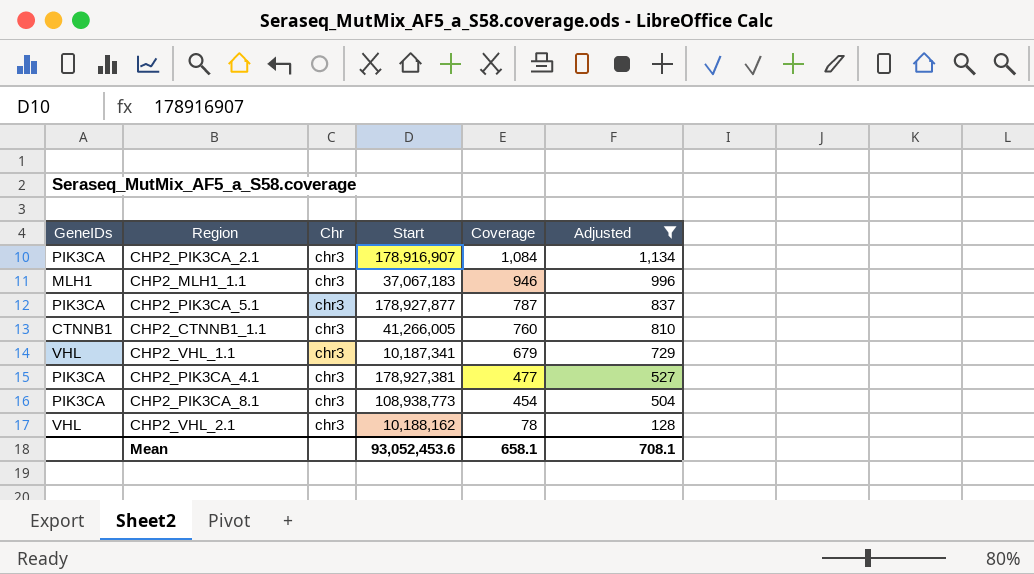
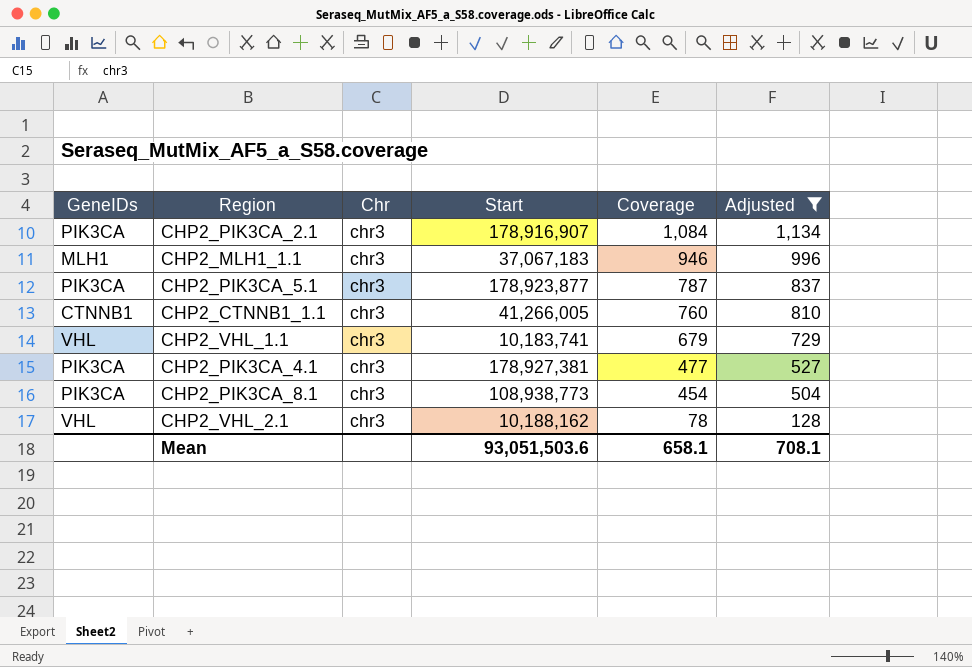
CHP2_PIK3CA_5.1 | Start: 178,927,877 -> 178,923,877
CHP2_VHL_1.1 | Start: 10,187,341 -> 10,183,741
Mean | Start: 93,052,453.6 -> 93,051,503.6

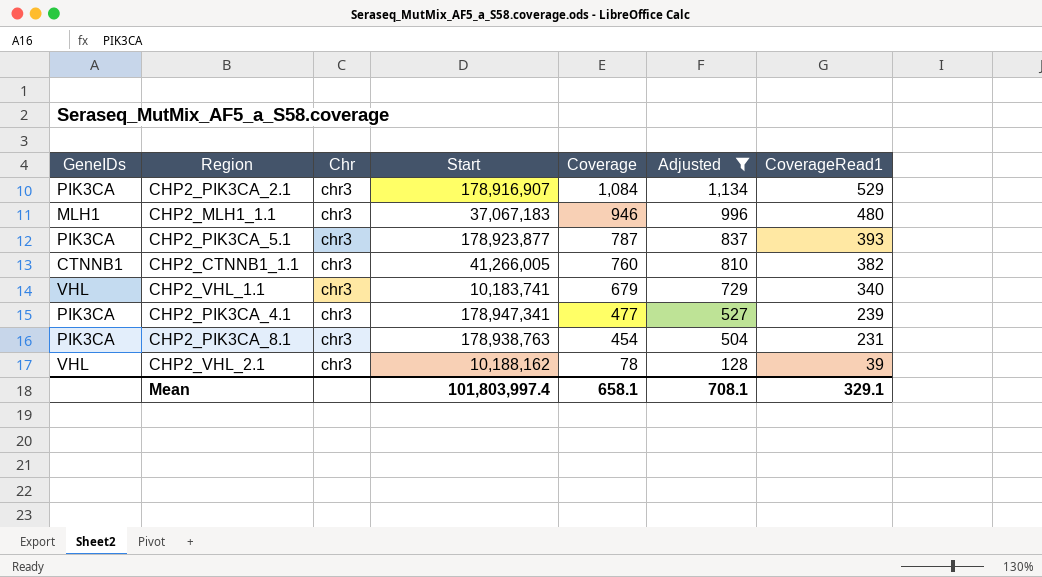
column CoverageRead1 | position: none -> 7
CHP2_PIK3CA_4.1 | Start: 178,927,381 -> 178,947,341
CHP2_PIK3CA_8.1 | Start: 108,938,773 -> 178,938,763
Mean | Start: 93,051,503.6 -> 101,803,997.4

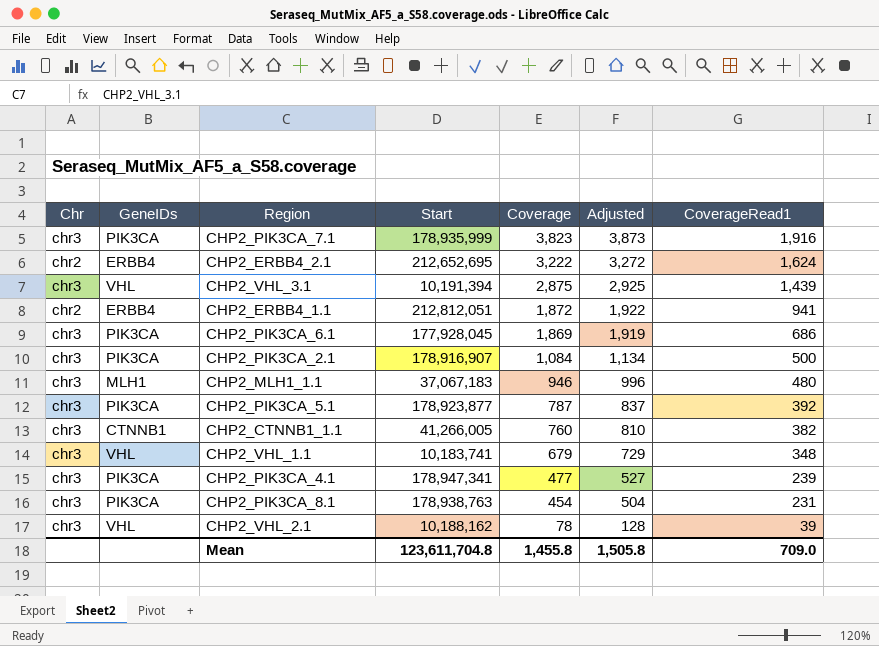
filter: Adjusted <= 1,134 -> none
column Chr | position: 3 -> 1
CHP2_PIK3CA_2.1 | CoverageRead1: 529 -> 500
CHP2_PIK3CA_5.1 | CoverageRead1: 393 -> 392
CHP2_VHL_1.1 | CoverageRead1: 340 -> 348
Mean | Start: 101,803,997.4 -> 123,611,704.8
Mean | Coverage: 658.1 -> 1,455.8
Mean | Adjusted: 708.1 -> 1,505.8
Mean | CoverageRead1: 329.1 -> 709.0

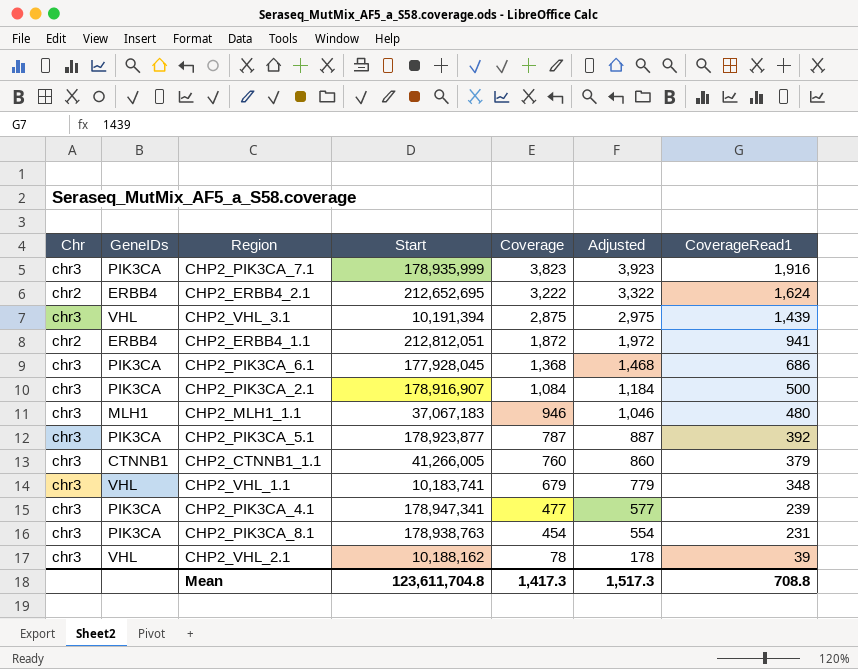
column Adjusted | formula: [Coverage] + 50 -> [Coverage] + 100
CHP2_PIK3CA_6.1 | Coverage: 1,869 -> 1,368
CHP2_CTNNB1_1.1 | CoverageRead1: 382 -> 379
Mean | Coverage: 1,455.8 -> 1,417.3
Mean | Adjusted: 1,505.8 -> 1,517.3
Mean | CoverageRead1: 709.0 -> 708.8

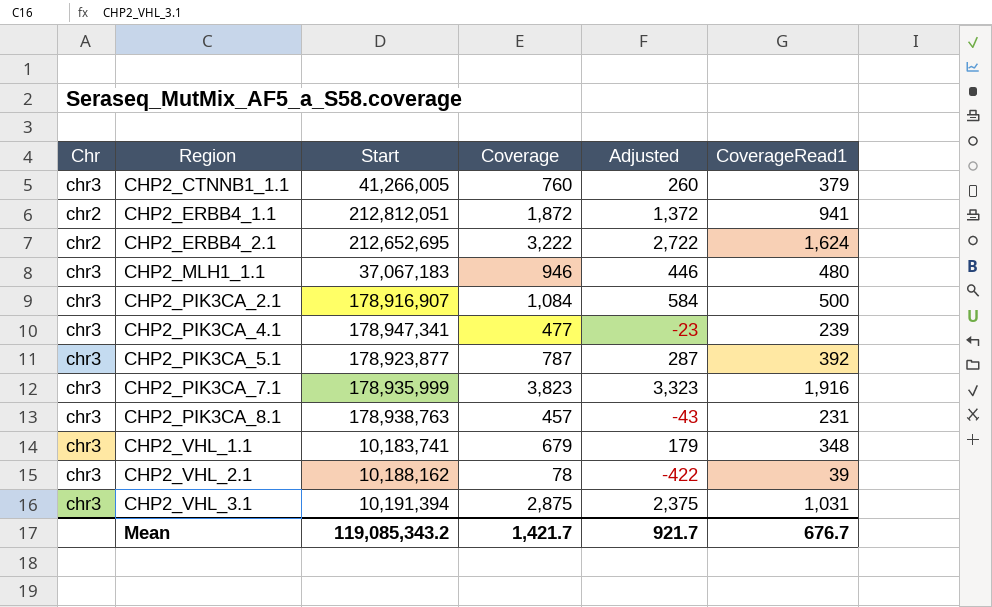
row order: Coverage descending -> Region ascending
column GeneIDs | position: 2 -> none
column Adjusted | formula: [Coverage] + 100 -> [Coverage] - 500
row CHP2_PIK3CA_6.1: chr3 | PIK3CA | 177,928,045 | 1,368 | 1,468 | 686 -> none
CHP2_PIK3CA_8.1 | Coverage: 454 -> 457
CHP2_VHL_3.1 | CoverageRead1: 1,439 -> 1,031
Mean | Start: 123,611,704.8 -> 119,085,343.2
Mean | Coverage: 1,417.3 -> 1,421.7
Mean | Adjusted: 1,517.3 -> 921.7
Mean | CoverageRead1: 708.8 -> 676.7

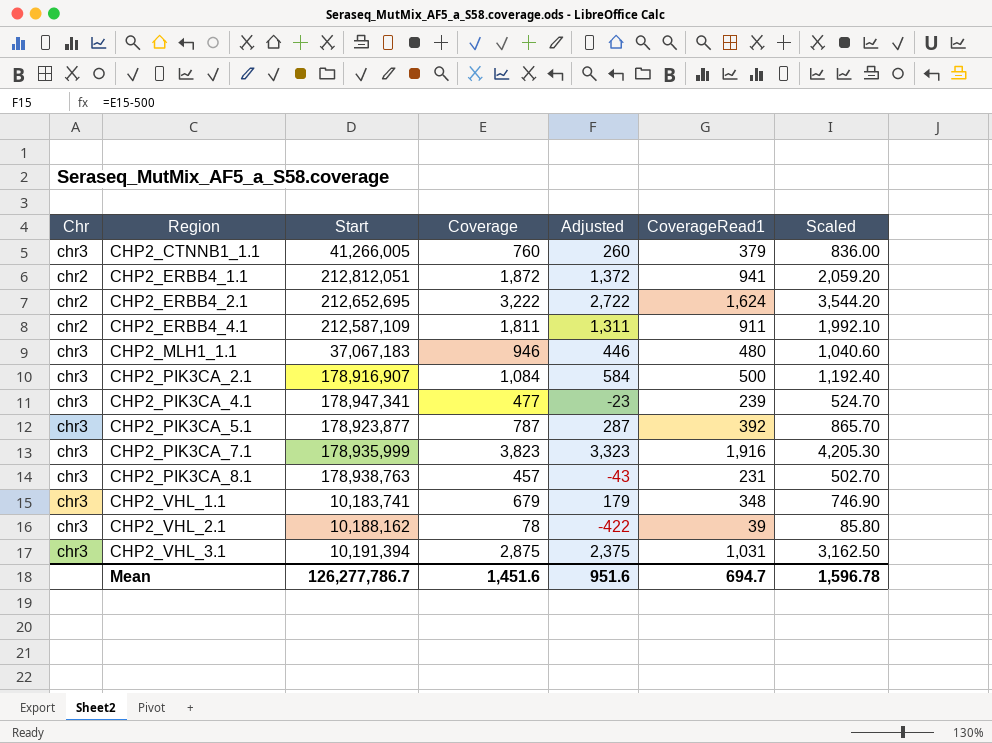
column Scaled | formula: none -> [Coverage] * 1.1
row CHP2_ERBB4_4.1: none -> chr2 | 212,587,109 | 1,811 | 1,311 | 911 | 1,992.10
Mean | Start: 119,085,343.2 -> 126,277,786.7
Mean | Coverage: 1,421.7 -> 1,451.6
Mean | Adjusted: 921.7 -> 951.6
Mean | CoverageRead1: 676.7 -> 694.7

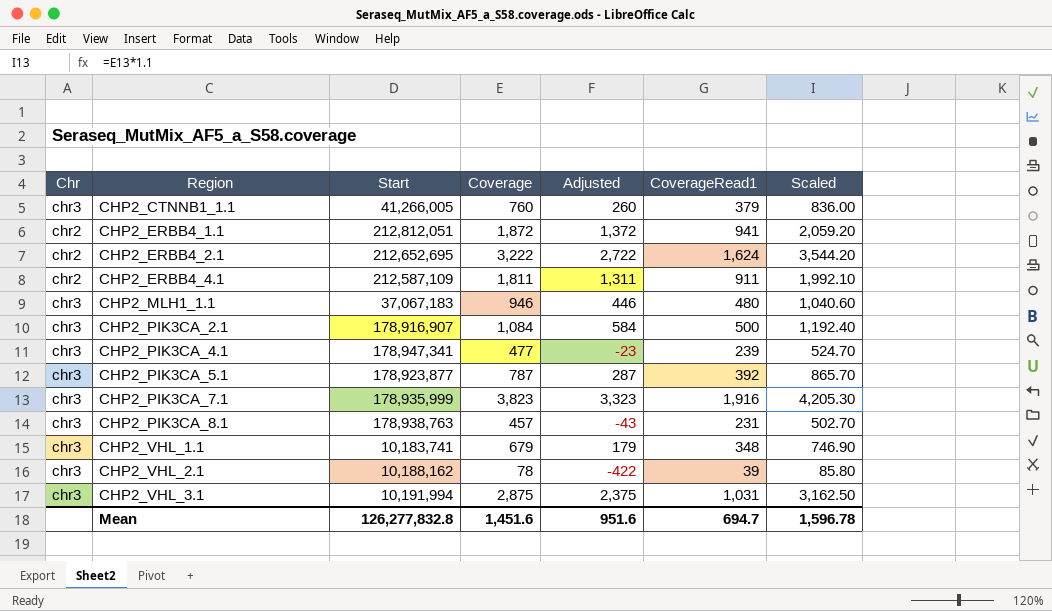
CHP2_VHL_3.1 | Start: 10,191,394 -> 10,191,994
Mean | Start: 126,277,786.7 -> 126,277,832.8

